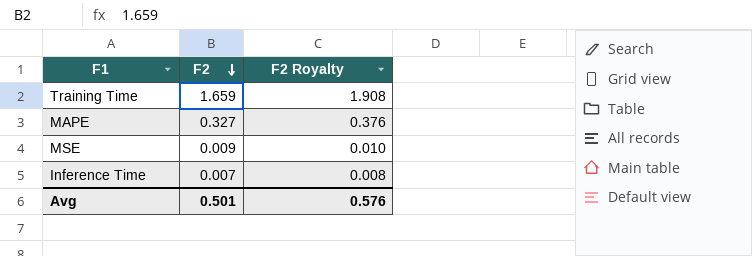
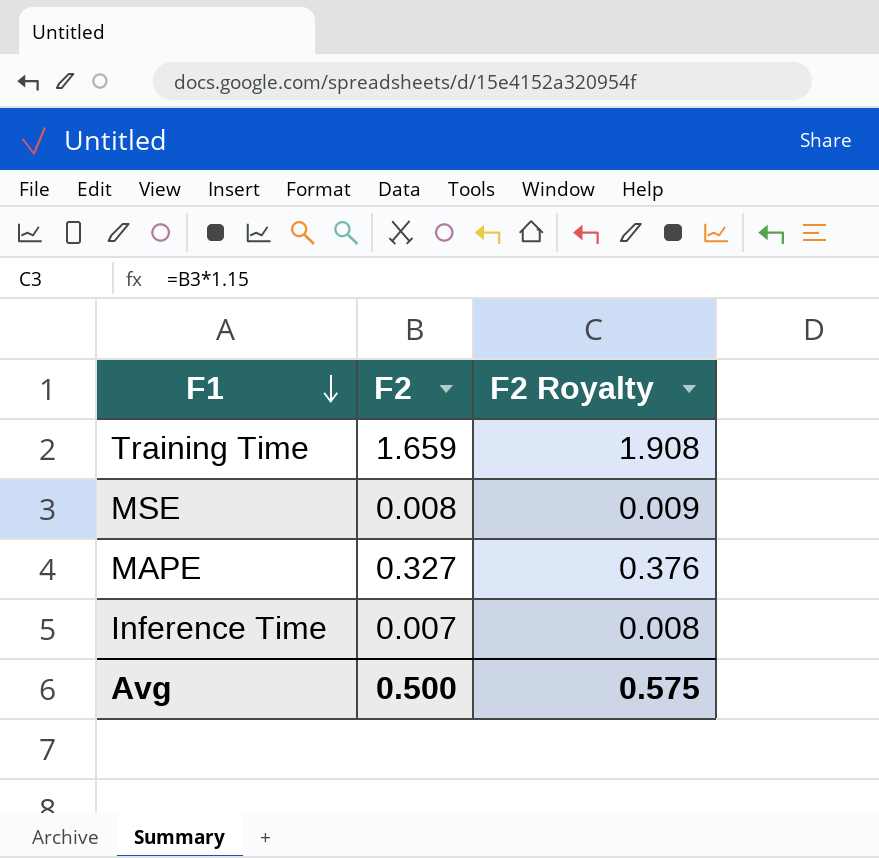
row order: F2 descending -> F1 descending
MSE | F2: 0.009 -> 0.008
MSE | F2 Royalty: 0.010 -> 0.009
Avg | F2: 0.501 -> 0.500
Avg | F2 Royalty: 0.576 -> 0.575

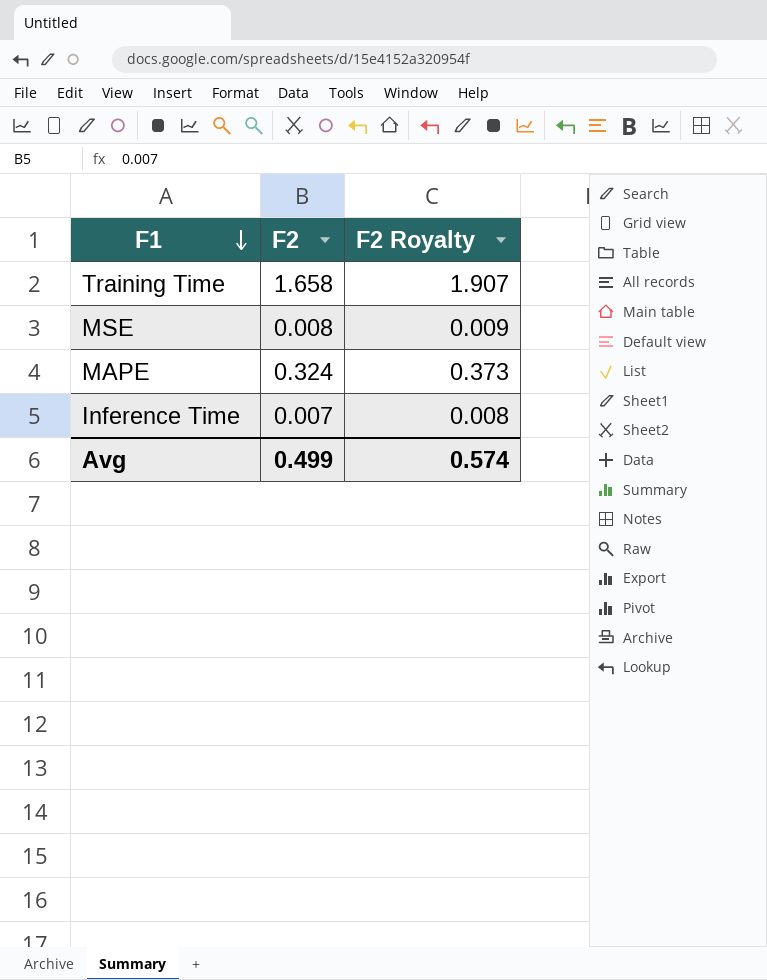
Training Time | F2: 1.659 -> 1.658
Training Time | F2 Royalty: 1.908 -> 1.907
MAPE | F2: 0.327 -> 0.324
MAPE | F2 Royalty: 0.376 -> 0.373
Avg | F2: 0.500 -> 0.499
Avg | F2 Royalty: 0.575 -> 0.574

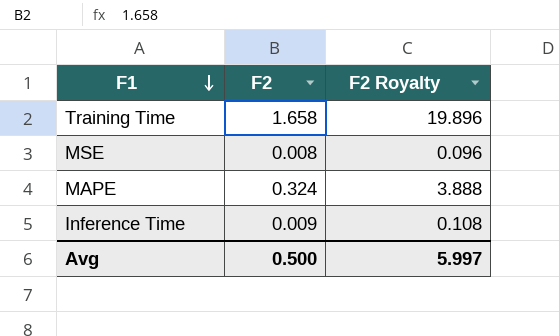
column F2 Royalty | formula: [F2] * 1.15 -> [F2] * 12
Inference Time | F2: 0.007 -> 0.009
Avg | F2: 0.499 -> 0.500
Avg | F2 Royalty: 0.574 -> 5.997

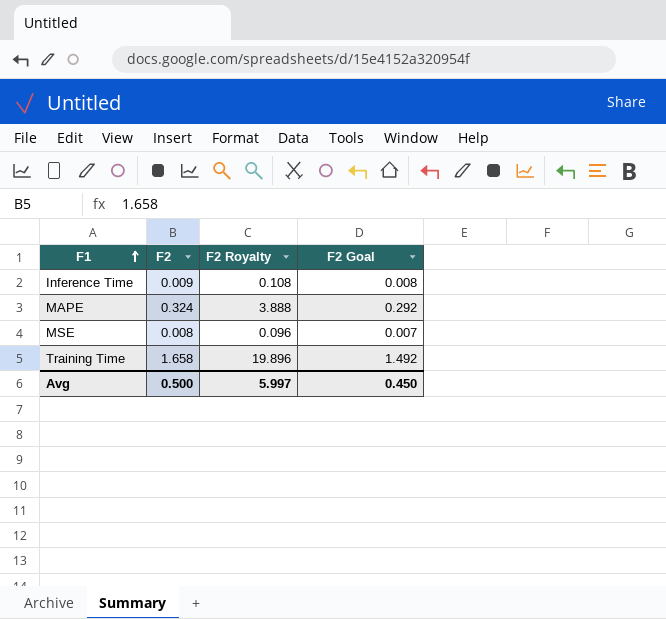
row order: F1 descending -> F1 ascending
column F2 Goal | formula: none -> [F2] * 0.9

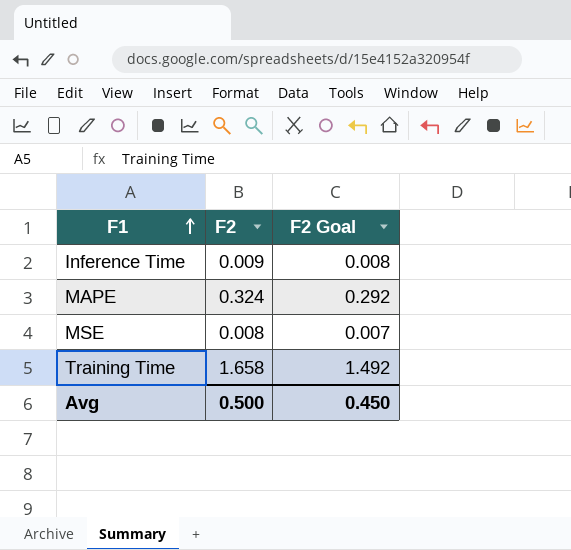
column F2 Royalty | formula: [F2] * 12 -> none

